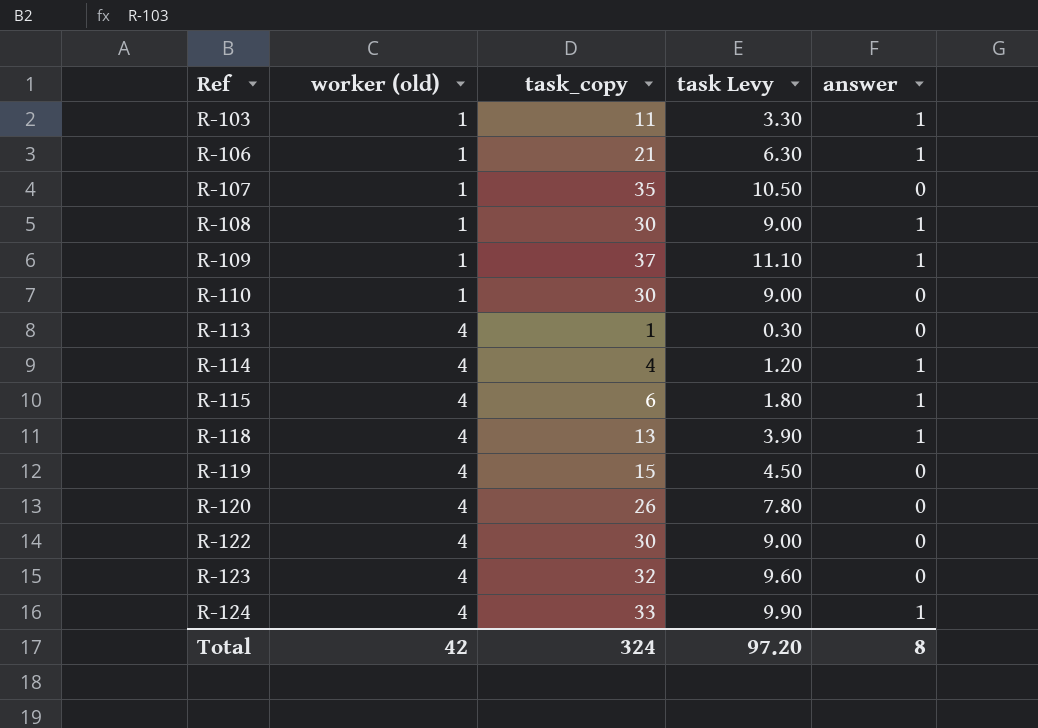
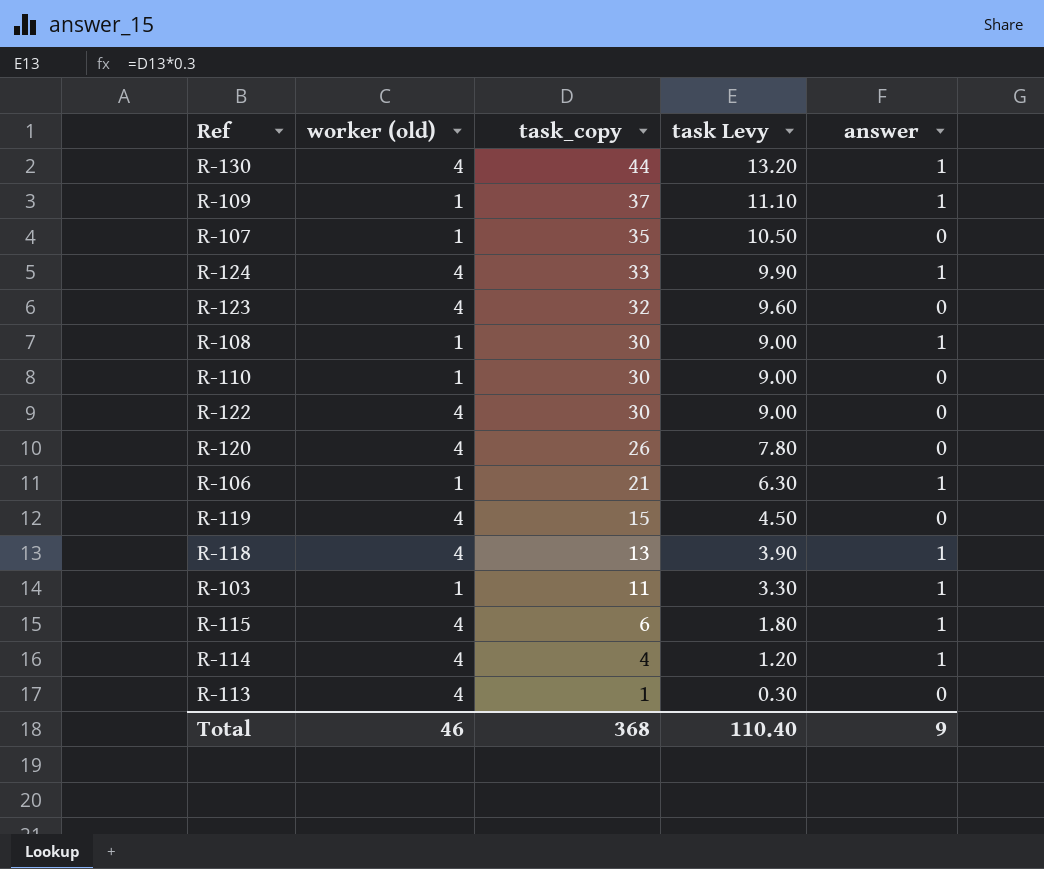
row order: Ref ascending -> task_copy descending
row R-130: none -> 4 | 44 | 13.20 | 1
Total | worker (old): 42 -> 46
Total | task_copy: 324 -> 368
Total | task Levy: 97.20 -> 110.40
Total | answer: 8 -> 9

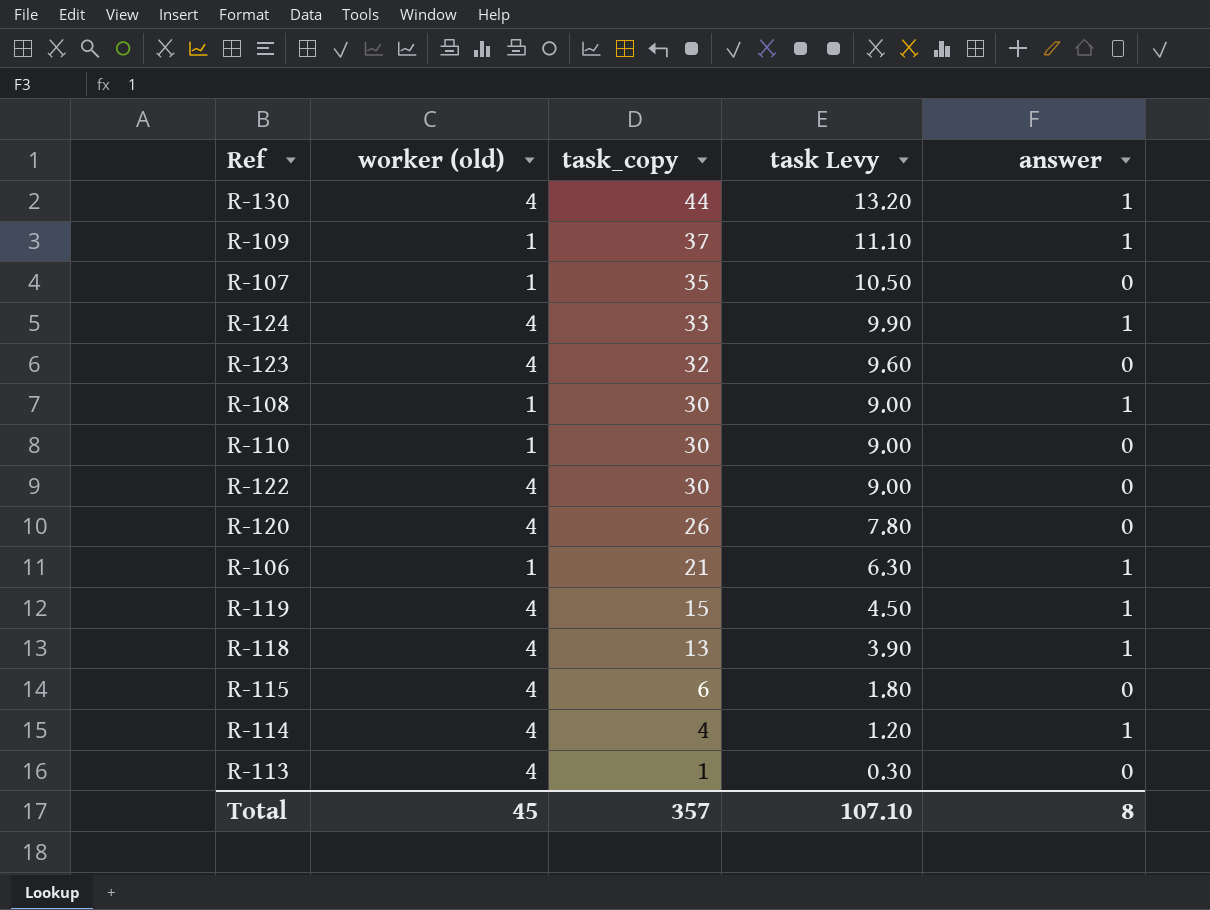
row R-103: 1 | 11 | 3.30 | 1 -> none
R-119 | answer: 0 -> 1
R-115 | answer: 1 -> 0
Total | worker (old): 46 -> 45
Total | task_copy: 368 -> 357
Total | task Levy: 110.40 -> 107.10
Total | answer: 9 -> 8

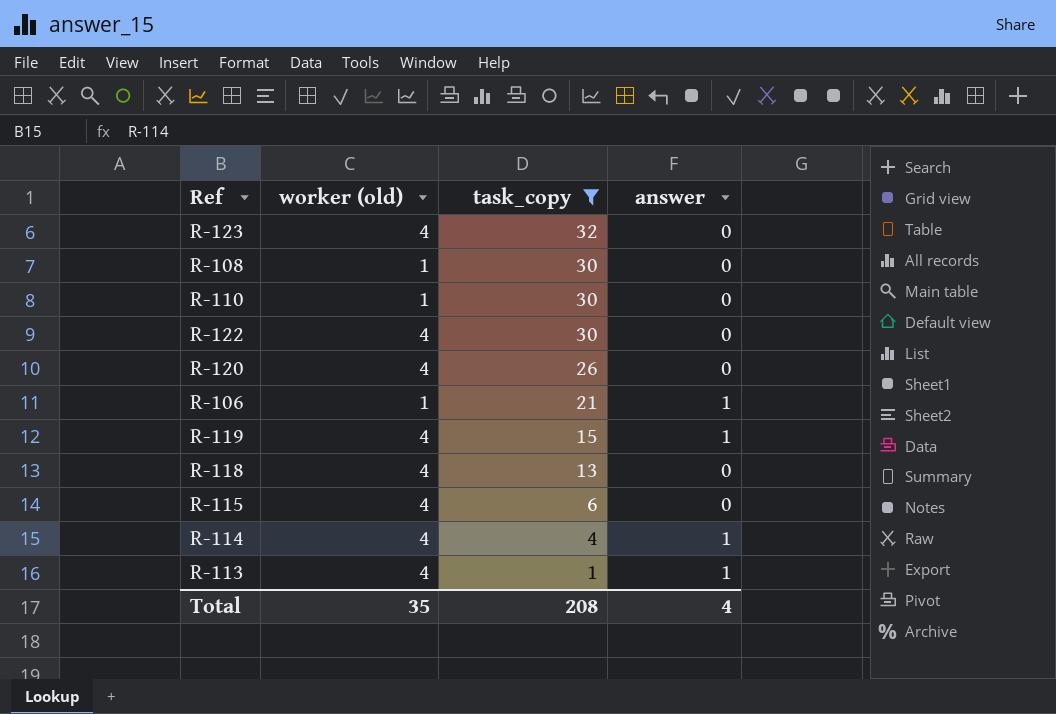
filter: none -> task_copy <= 32
column task Levy | formula: [task_copy] * 0.3 -> none
R-108 | answer: 1 -> 0
R-118 | answer: 1 -> 0
R-113 | answer: 0 -> 1
Total | worker (old): 45 -> 35
Total | task_copy: 357 -> 208
Total | answer: 8 -> 4

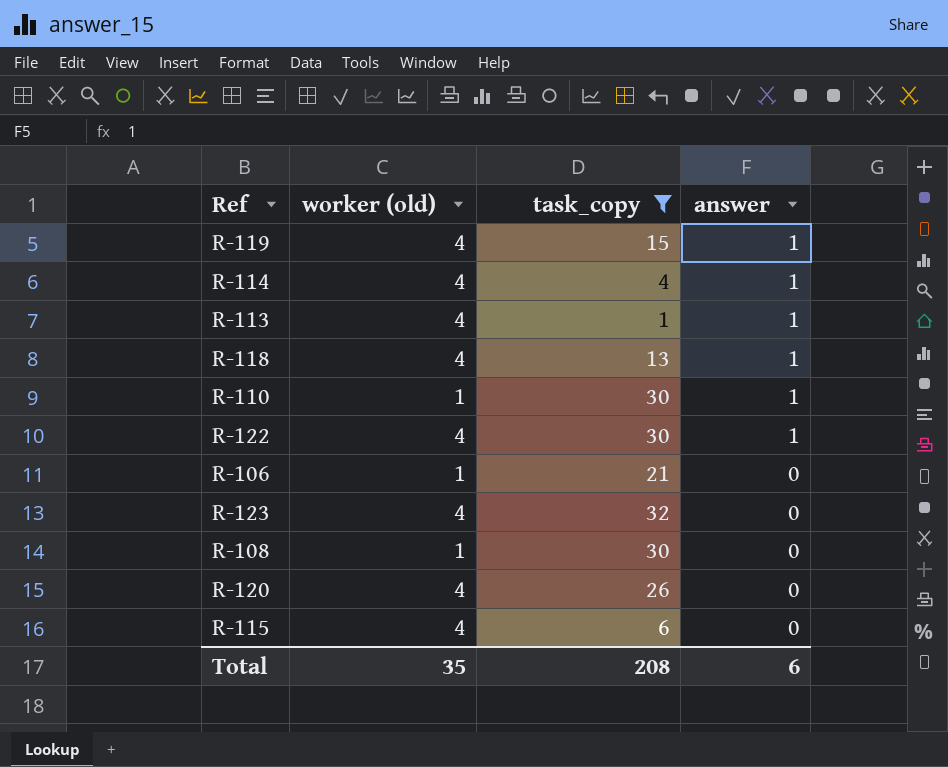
row order: task_copy descending -> answer descending
R-118 | answer: 0 -> 1
R-110 | answer: 0 -> 1
R-122 | answer: 0 -> 1
R-106 | answer: 1 -> 0
Total | answer: 4 -> 6

